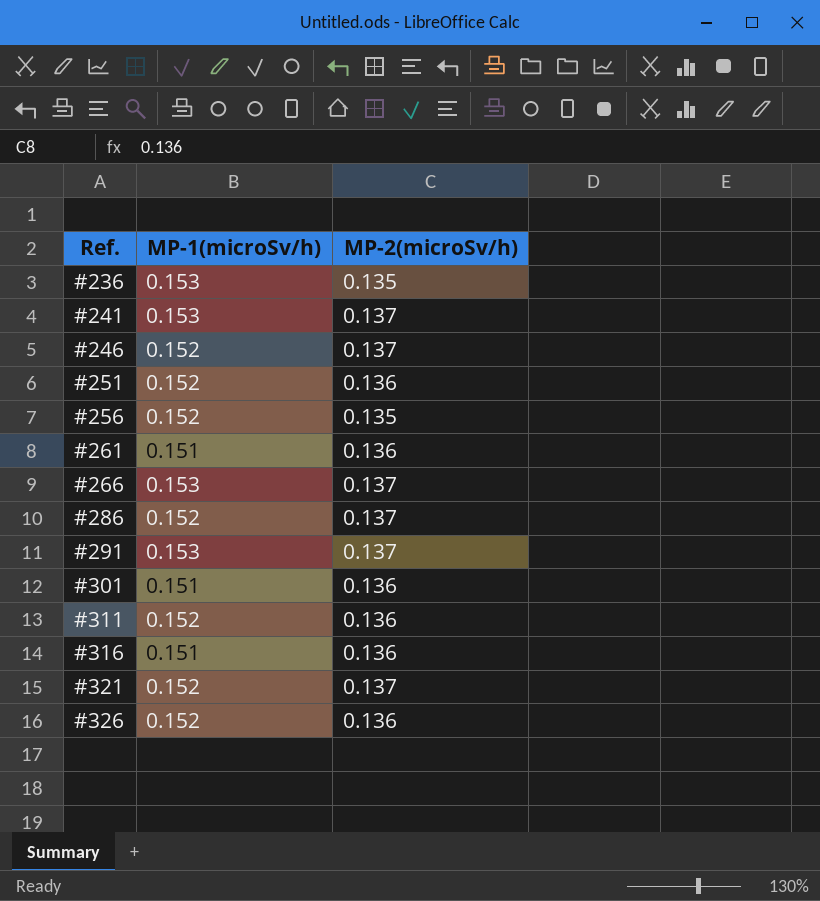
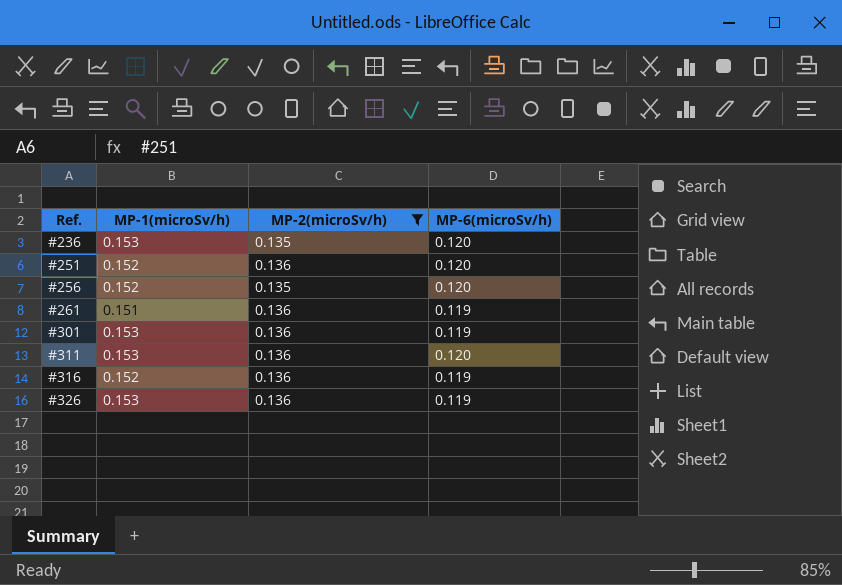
filter: none -> MP-2(microSv/h) != 0.137
column MP-6(microSv/h) | position: none -> 4
#301 | MP-1(microSv/h): 0.151 -> 0.153
#311 | MP-1(microSv/h): 0.152 -> 0.153
#316 | MP-1(microSv/h): 0.151 -> 0.152
#326 | MP-1(microSv/h): 0.152 -> 0.153

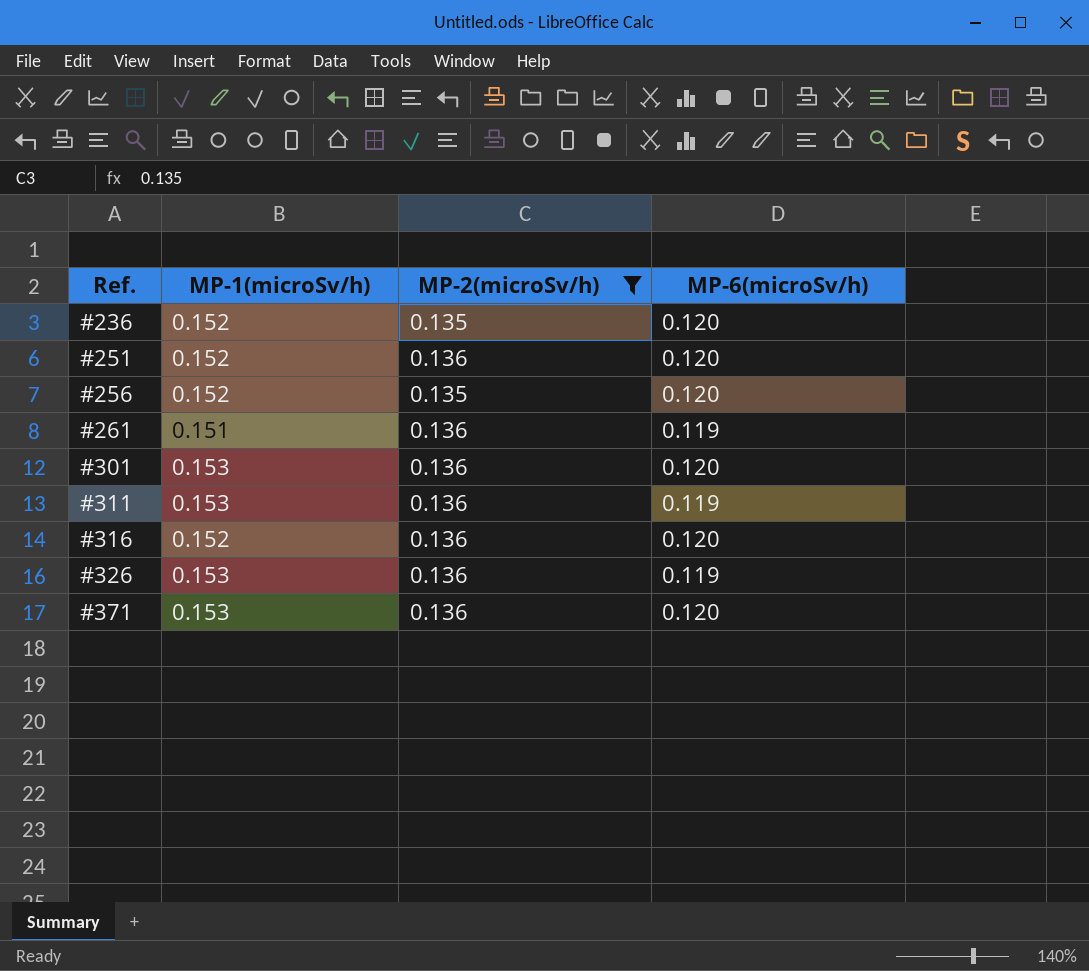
#236 | MP-1(microSv/h): 0.153 -> 0.152
#301 | MP-6(microSv/h): 0.119 -> 0.120
#311 | MP-6(microSv/h): 0.120 -> 0.119
#316 | MP-6(microSv/h): 0.119 -> 0.120
row #371: none -> 0.153 | 0.136 | 0.120

